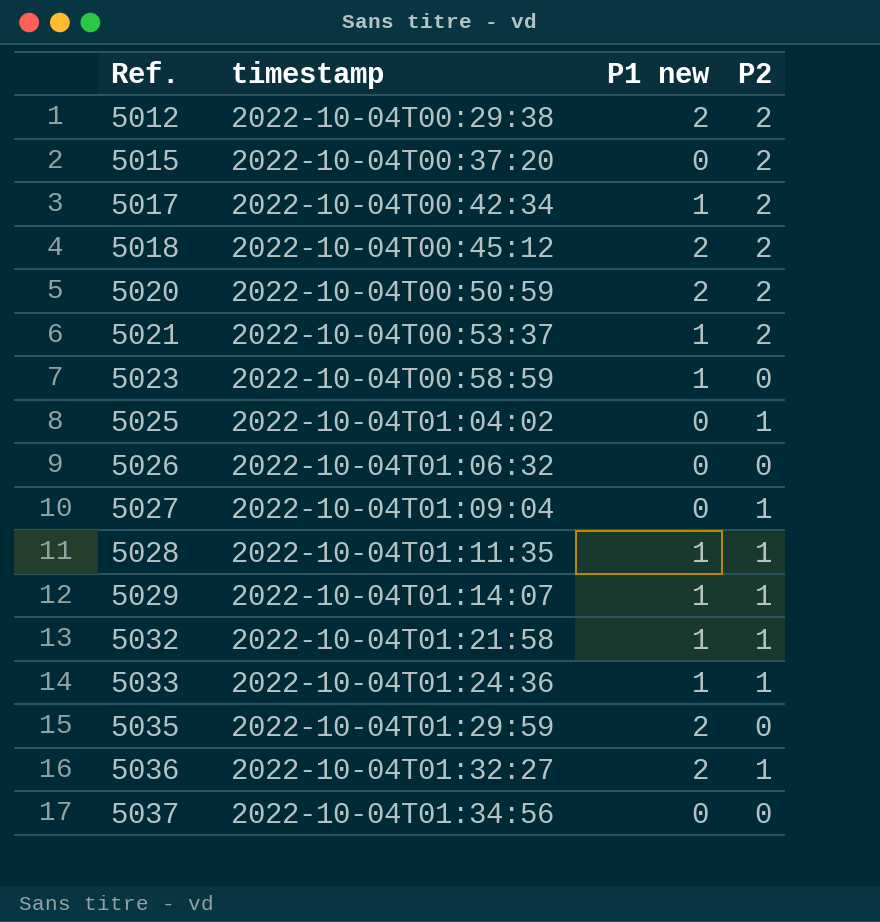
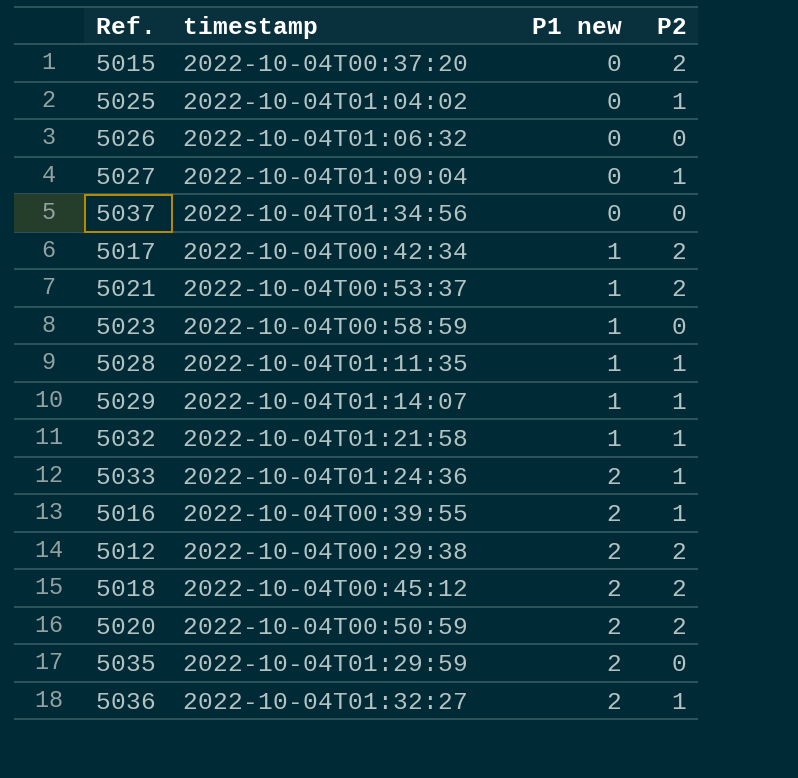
row order: Ref. ascending -> P1 new ascending
5033 | P1 new: 1 -> 2
row 5016: none -> 2022-10-04T00:39:55 | 2 | 1

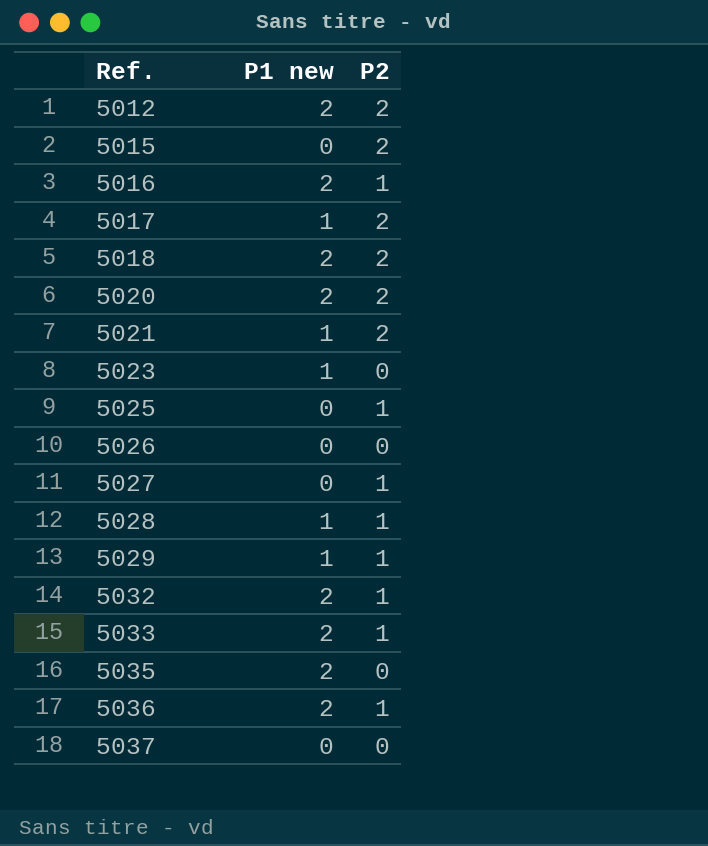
row order: P1 new ascending -> Ref. ascending
column timestamp | position: 2 -> none
5032 | P1 new: 1 -> 2

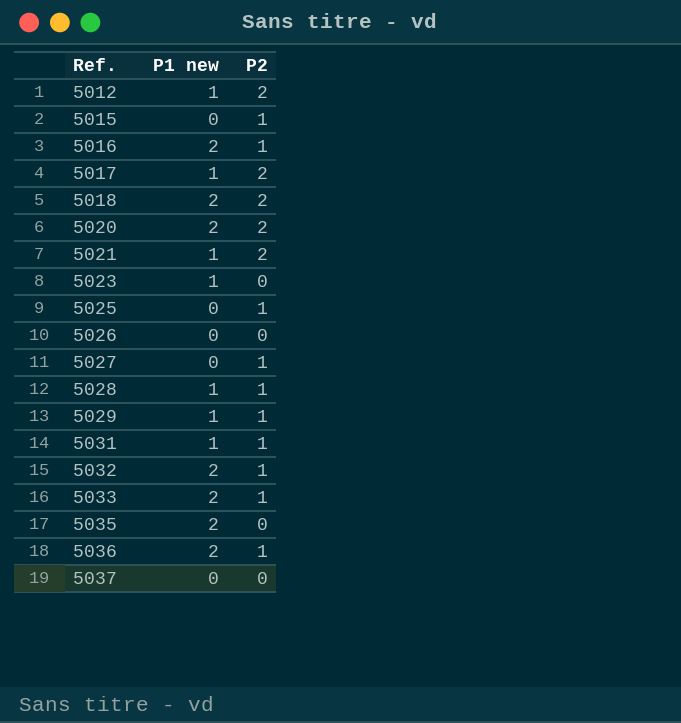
5012 | P1 new: 2 -> 1
5015 | P2: 2 -> 1
row 5031: none -> 1 | 1

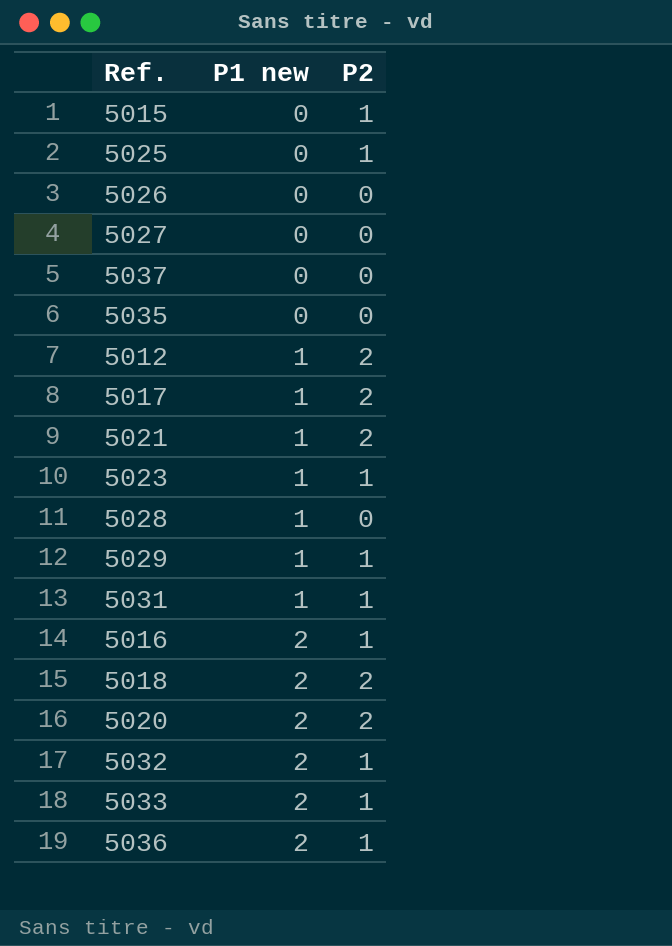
row order: Ref. ascending -> P1 new ascending
5027 | P2: 1 -> 0
5035 | P1 new: 2 -> 0
5023 | P2: 0 -> 1
5028 | P2: 1 -> 0

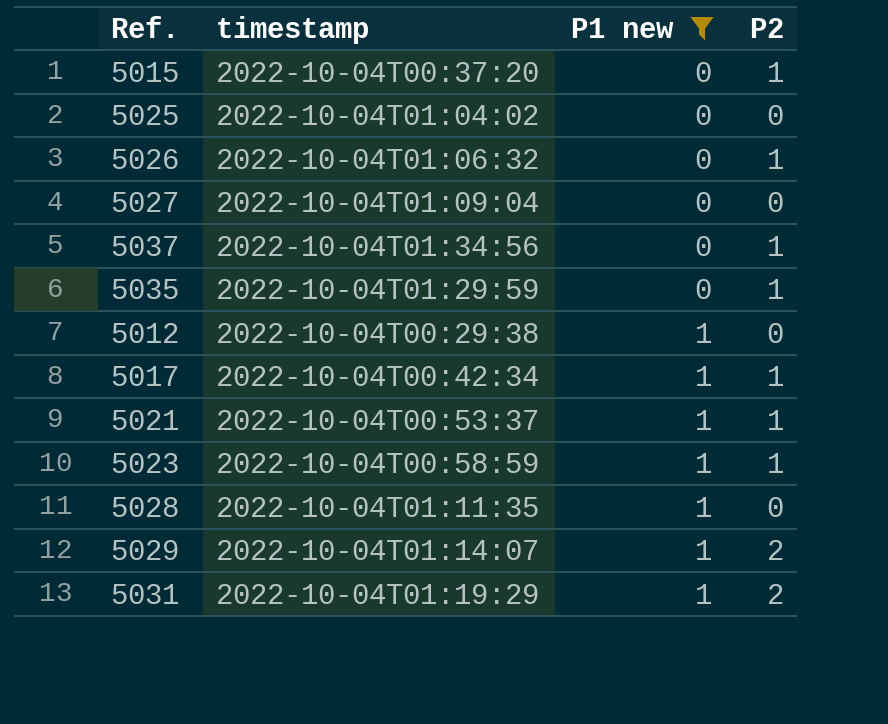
filter: none -> P1 new != 2
column timestamp | position: none -> 2
5025 | P2: 1 -> 0
5026 | P2: 0 -> 1
5037 | P2: 0 -> 1
5035 | P2: 0 -> 1
5012 | P2: 2 -> 0
5017 | P2: 2 -> 1
5021 | P2: 2 -> 1
5029 | P2: 1 -> 2
5031 | P2: 1 -> 2

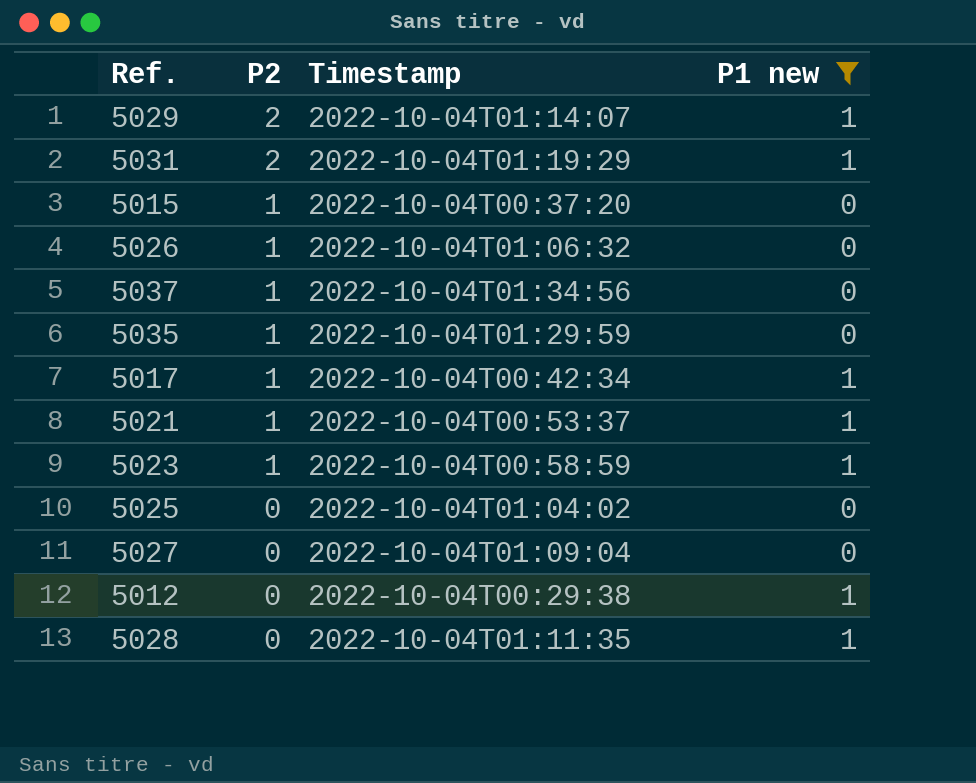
row order: P1 new ascending -> P2 descending
column P2 | position: 4 -> 2
column name: timestamp -> Timestamp

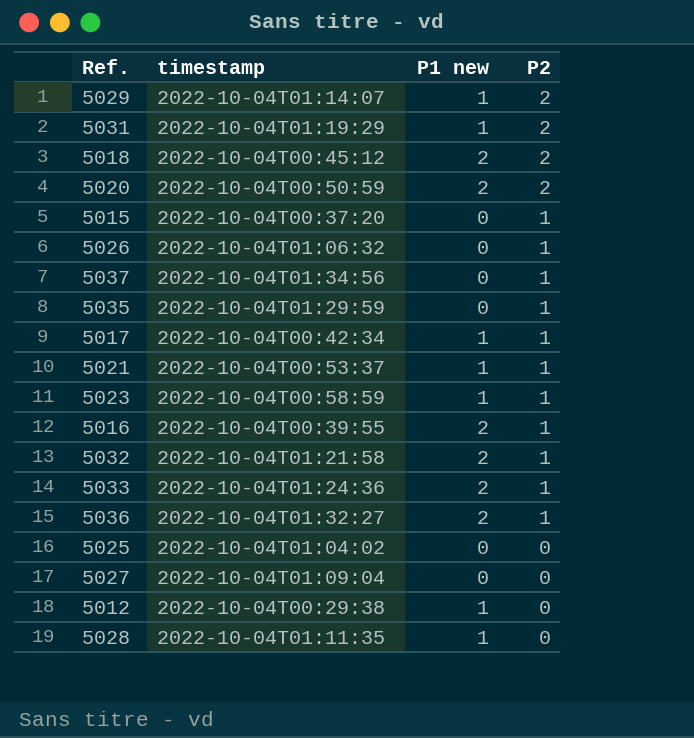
filter: P1 new != 2 -> none
column name: Timestamp -> timestamp
column P2 | position: 2 -> 4

